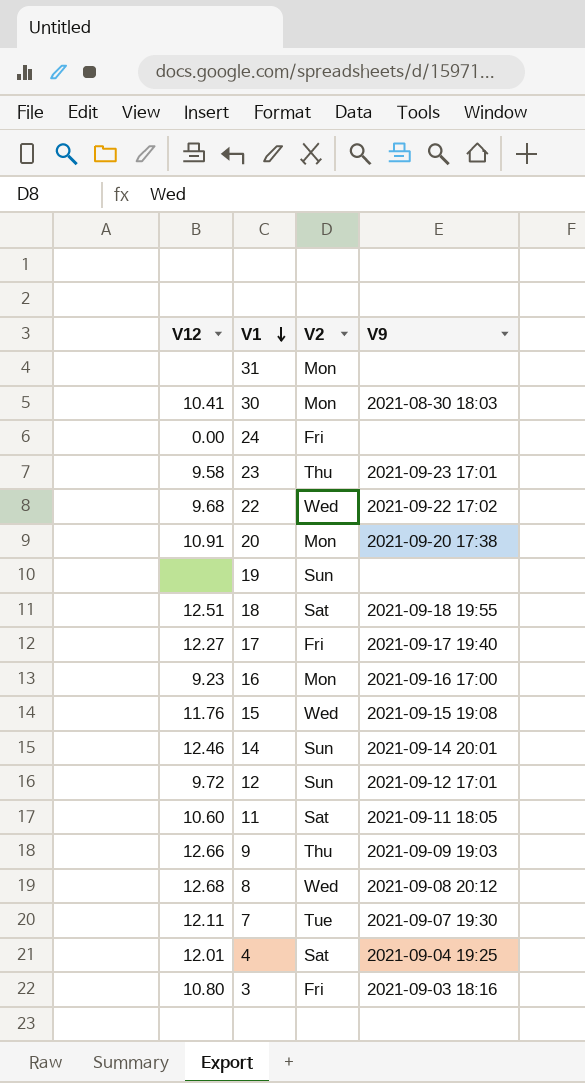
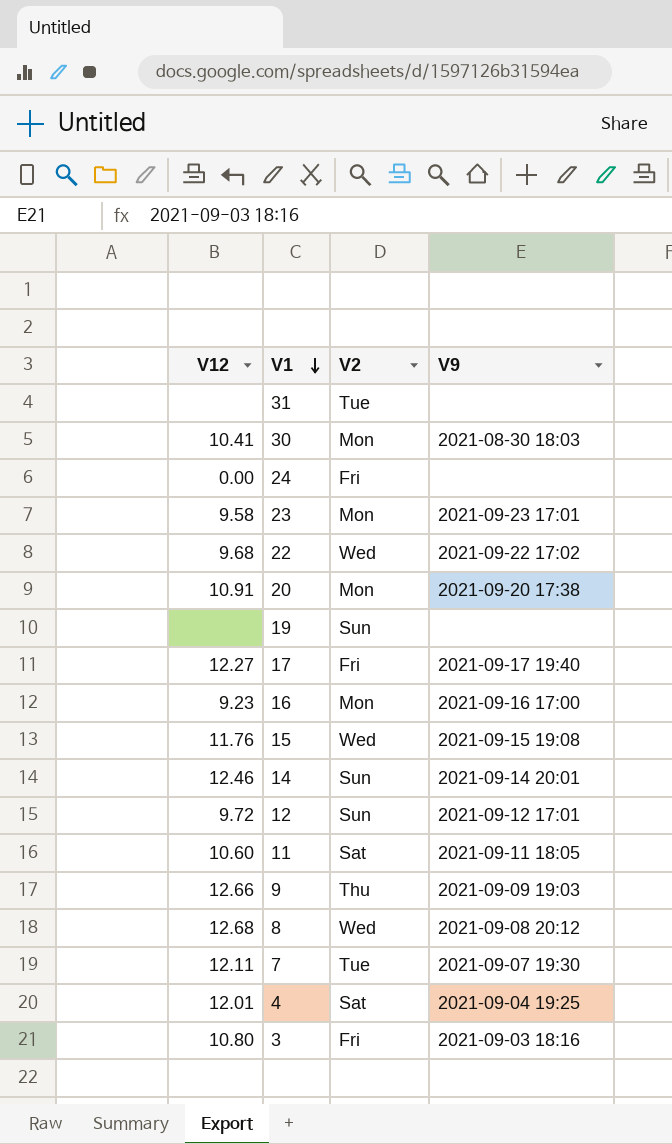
row 18: 12.51 | Sat | 2021-09-18 19:55 -> none
31 | V2: Mon -> Tue
23 | V2: Thu -> Mon

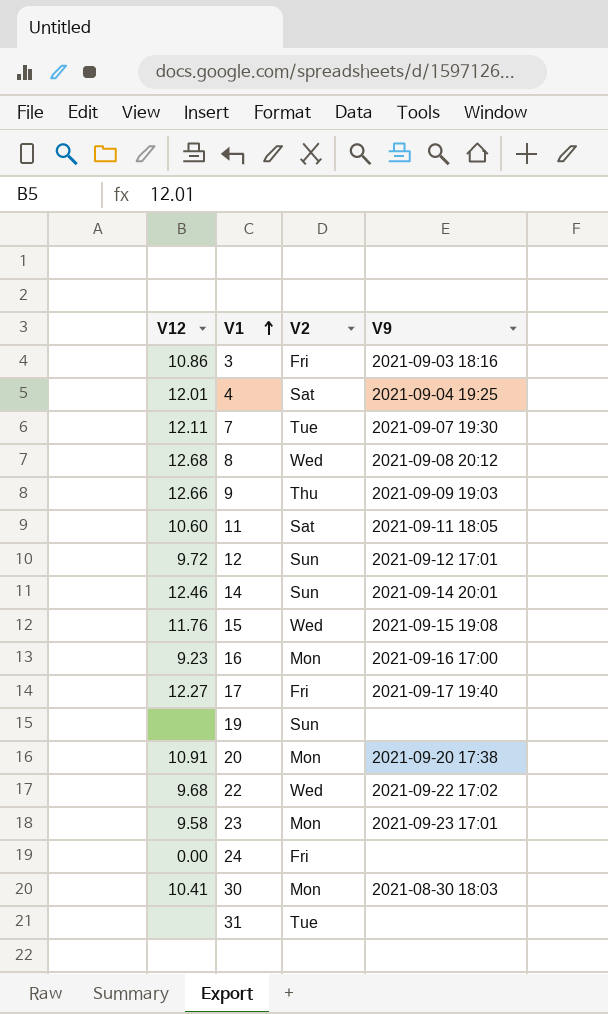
row order: V1 descending -> V1 ascending
3 | V12: 10.80 -> 10.86

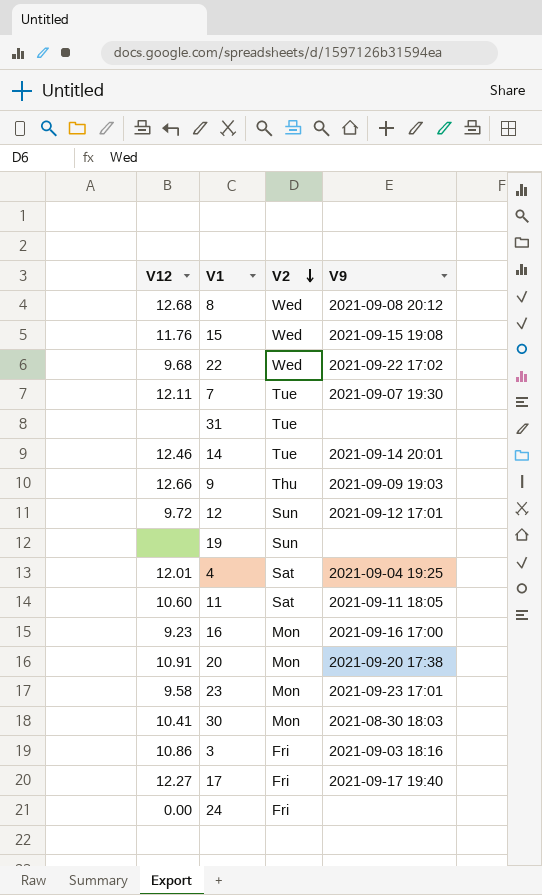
row order: V1 ascending -> V2 descending
14 | V2: Sun -> Tue

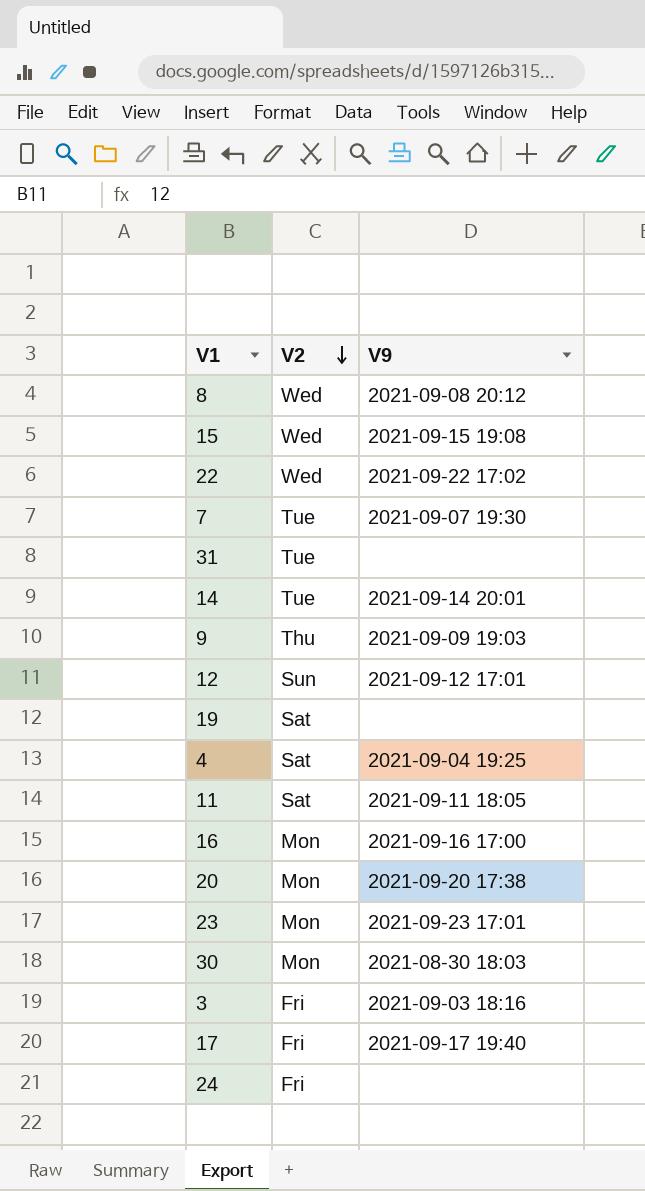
column V12 | position: 1 -> none
19 | V2: Sun -> Sat

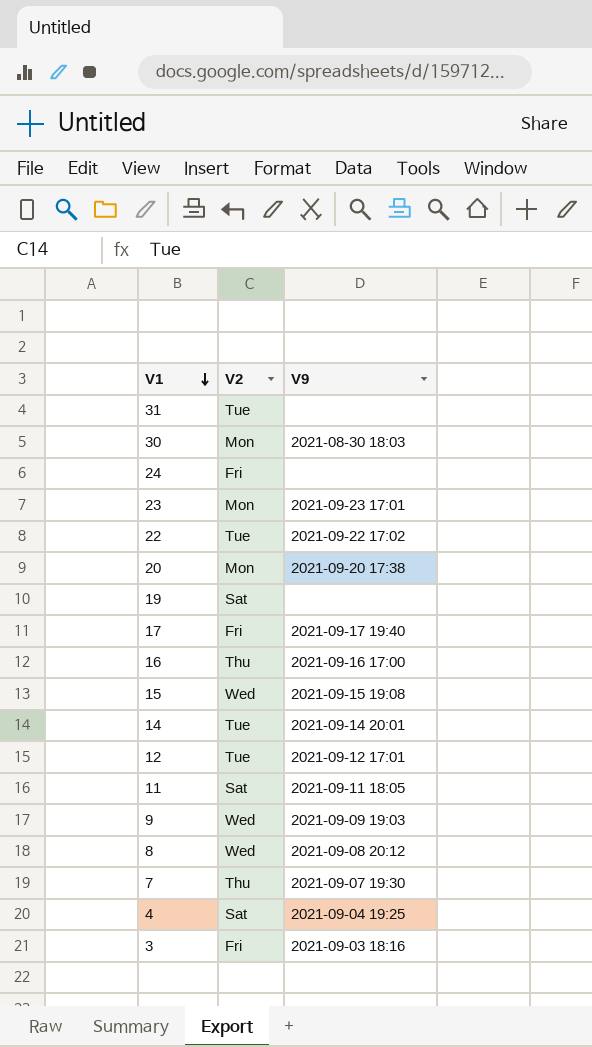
row order: V2 descending -> V1 descending
22 | V2: Wed -> Tue
16 | V2: Mon -> Thu
12 | V2: Sun -> Tue
9 | V2: Thu -> Wed
7 | V2: Tue -> Thu

